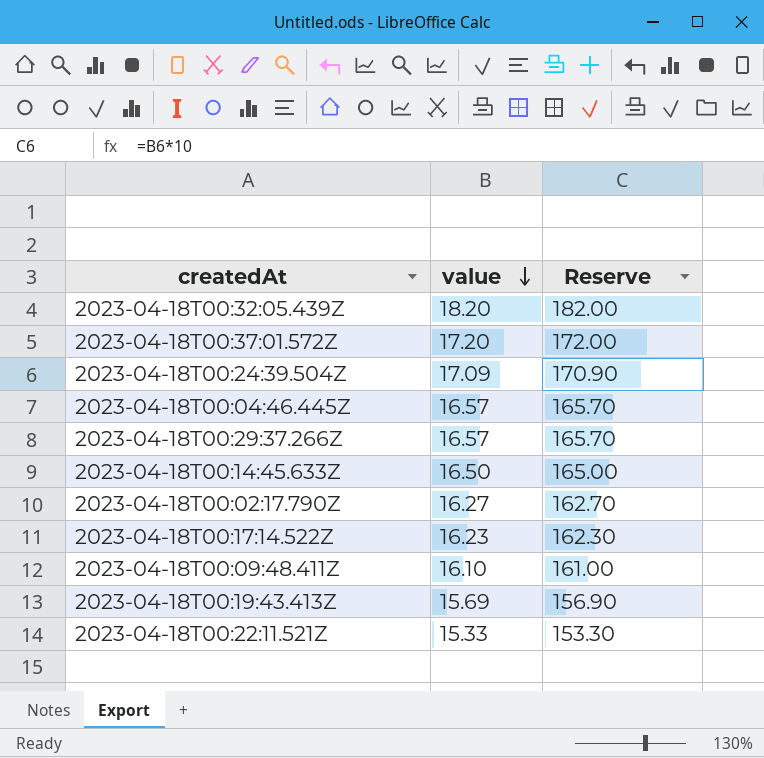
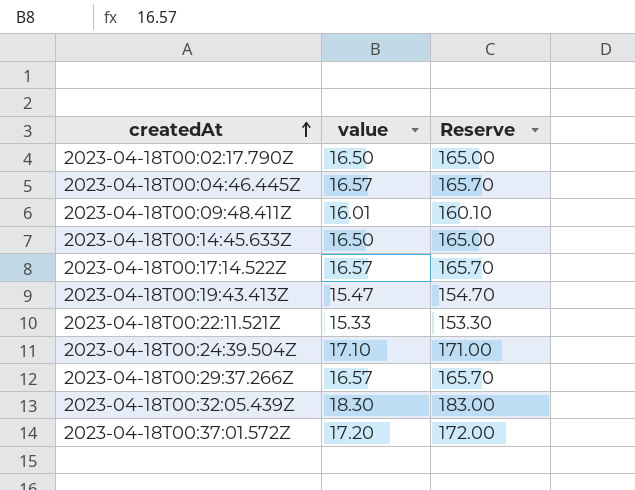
row order: value descending -> createdAt ascending
2023-04-18T00:02:17.790Z | value: 16.27 -> 16.50
2023-04-18T00:02:17.790Z | Reserve: 162.70 -> 165.00
2023-04-18T00:09:48.411Z | value: 16.10 -> 16.01
2023-04-18T00:09:48.411Z | Reserve: 161.00 -> 160.10
2023-04-18T00:17:14.522Z | value: 16.23 -> 16.57
2023-04-18T00:17:14.522Z | Reserve: 162.30 -> 165.70
2023-04-18T00:19:43.413Z | value: 15.69 -> 15.47
2023-04-18T00:19:43.413Z | Reserve: 156.90 -> 154.70
2023-04-18T00:24:39.504Z | value: 17.09 -> 17.10
2023-04-18T00:24:39.504Z | Reserve: 170.90 -> 171.00
2023-04-18T00:32:05.439Z | value: 18.20 -> 18.30
2023-04-18T00:32:05.439Z | Reserve: 182.00 -> 183.00

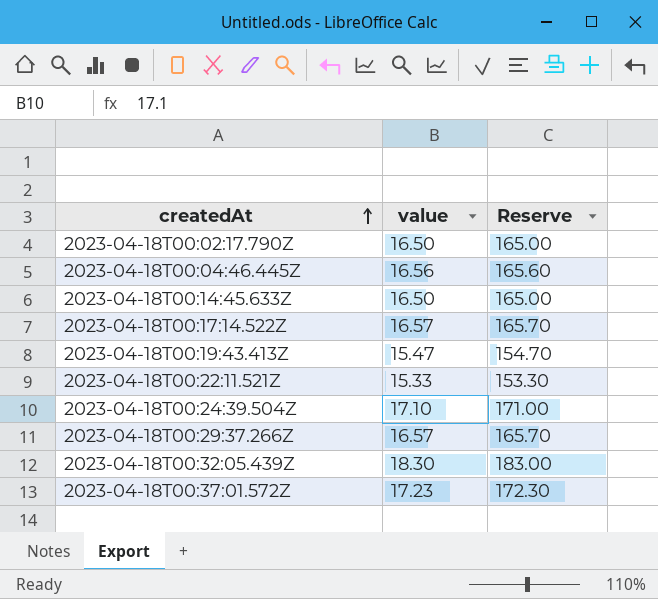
row 2023-04-18T00:09:48.411Z: 16.01 | 160.10 -> none
2023-04-18T00:04:46.445Z | value: 16.57 -> 16.56
2023-04-18T00:04:46.445Z | Reserve: 165.70 -> 165.60
2023-04-18T00:37:01.572Z | value: 17.20 -> 17.23
2023-04-18T00:37:01.572Z | Reserve: 172.00 -> 172.30

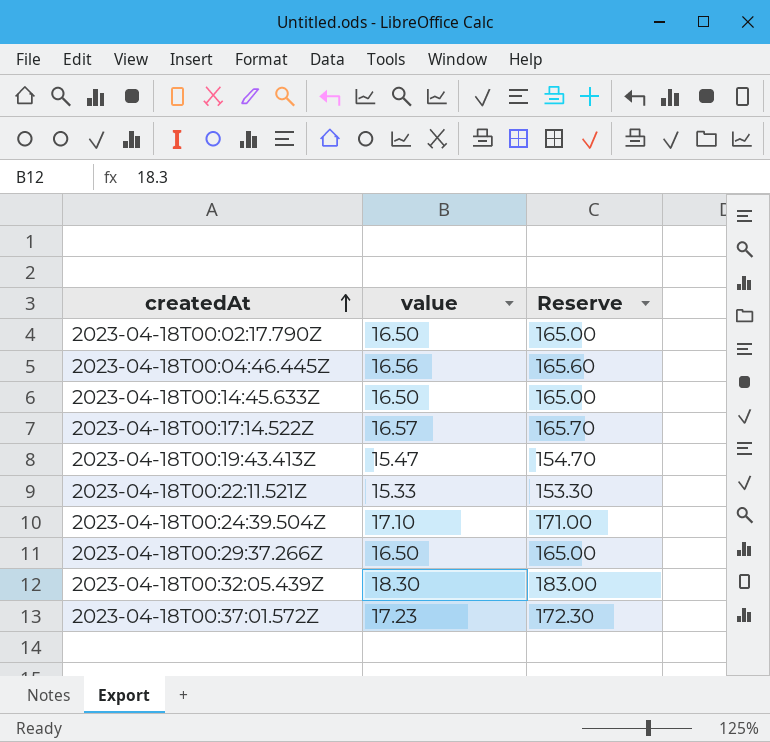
2023-04-18T00:29:37.266Z | value: 16.57 -> 16.50
2023-04-18T00:29:37.266Z | Reserve: 165.70 -> 165.00

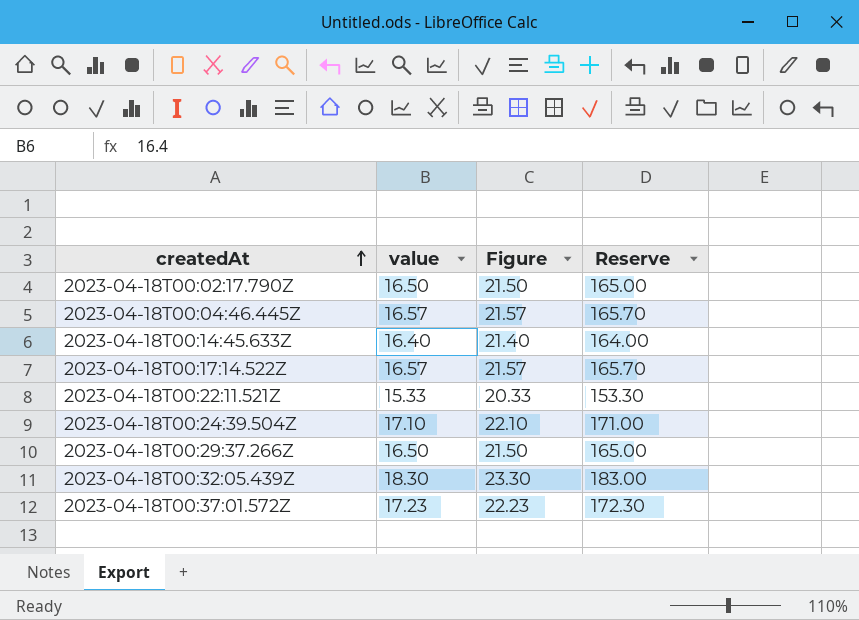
column Figure | formula: none -> [value] + 5
row 2023-04-18T00:19:43.413Z: 15.47 | 154.70 -> none
2023-04-18T00:04:46.445Z | value: 16.56 -> 16.57
2023-04-18T00:04:46.445Z | Reserve: 165.60 -> 165.70
2023-04-18T00:14:45.633Z | value: 16.50 -> 16.40
2023-04-18T00:14:45.633Z | Reserve: 165.00 -> 164.00

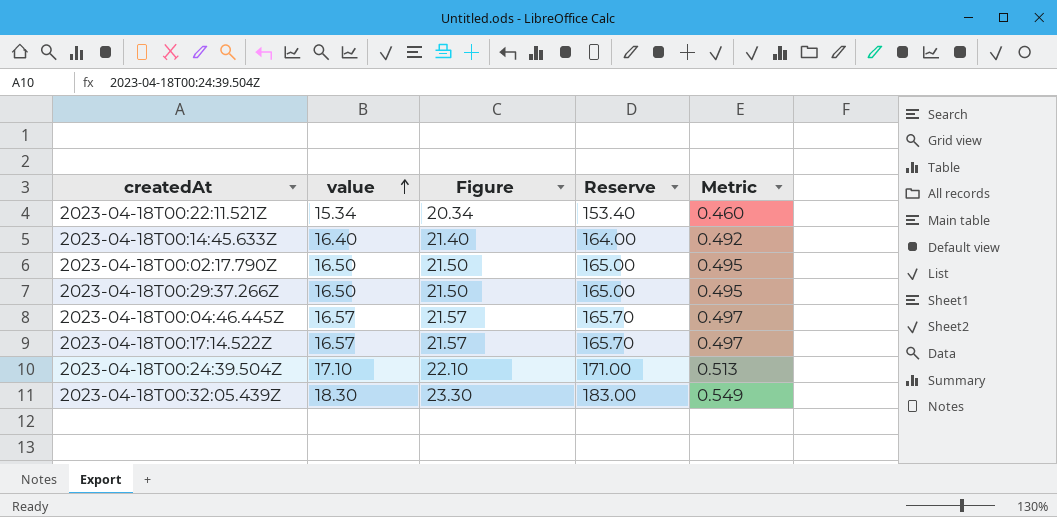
row order: createdAt ascending -> value ascending
column Metric | formula: none -> [value] * 0.03
row 2023-04-18T00:37:01.572Z: 17.23 | 22.23 | 172.30 -> none
2023-04-18T00:22:11.521Z | value: 15.33 -> 15.34
2023-04-18T00:22:11.521Z | Figure: 20.33 -> 20.34
2023-04-18T00:22:11.521Z | Reserve: 153.30 -> 153.40

